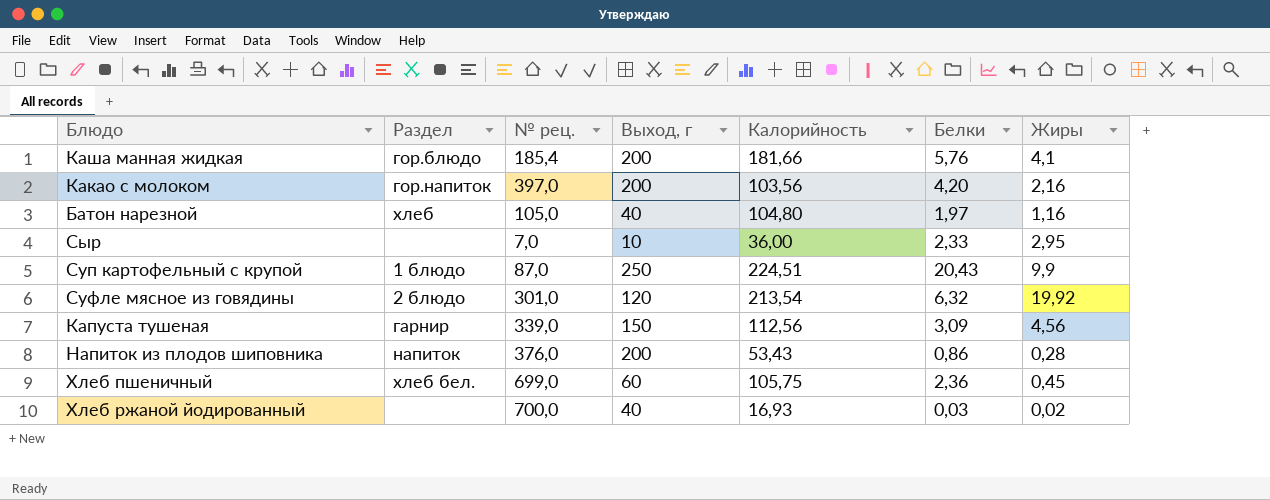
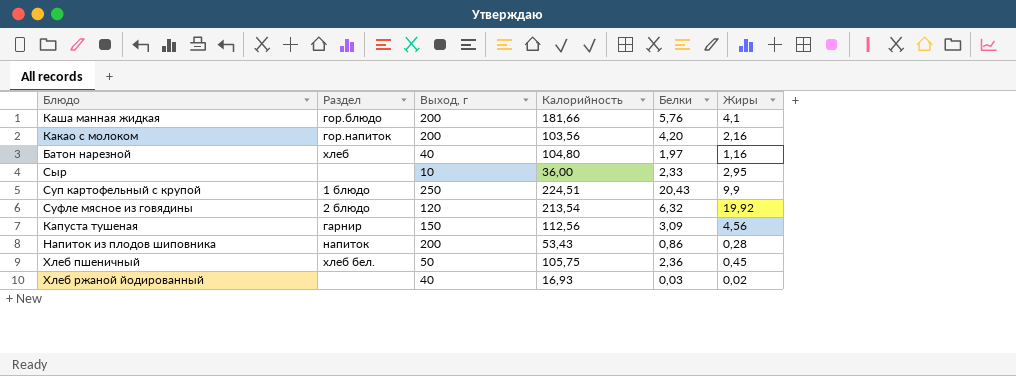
column № рец. | position: 3 -> none
Хлеб пшеничный | Выход, г: 60 -> 50

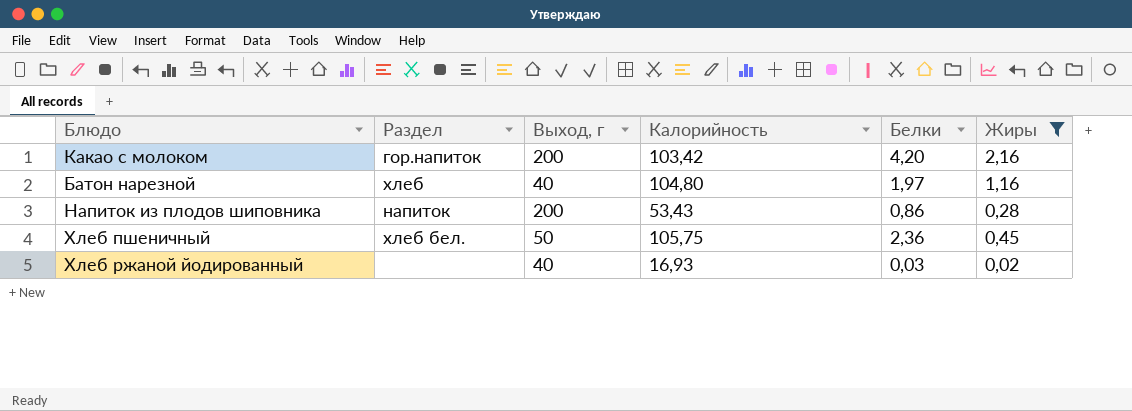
filter: none -> Жиры <= 2,16
Какао с молоком | Калорийность: 103,56 -> 103,42

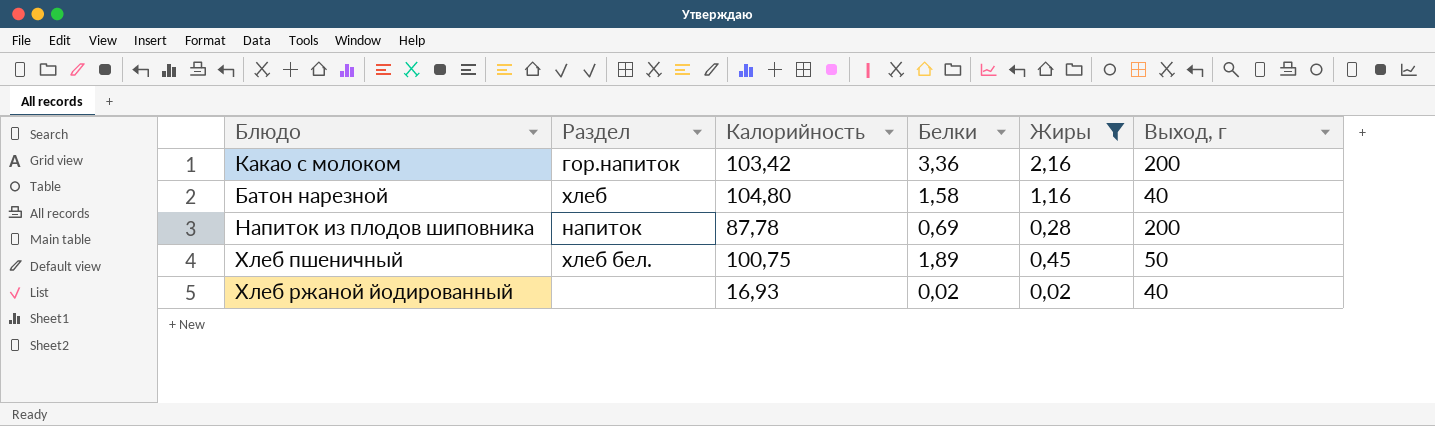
column Выход, г | position: 3 -> 6
Какао с молоком | Белки: 4,20 -> 3,36
Батон нарезной | Белки: 1,97 -> 1,58
Напиток из плодов шиповника | Калорийность: 53,43 -> 87,78
Напиток из плодов шиповника | Белки: 0,86 -> 0,69
Хлеб пшеничный | Калорийность: 105,75 -> 100,75
Хлеб пшеничный | Белки: 2,36 -> 1,89
Хлеб ржаной йодированный | Белки: 0,03 -> 0,02

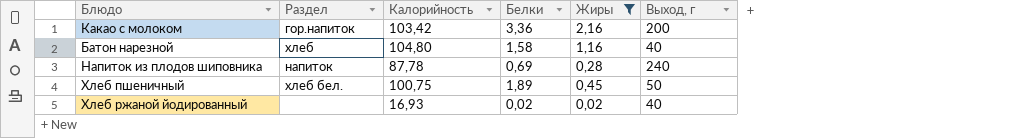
Напиток из плодов шиповника | Выход, г: 200 -> 240

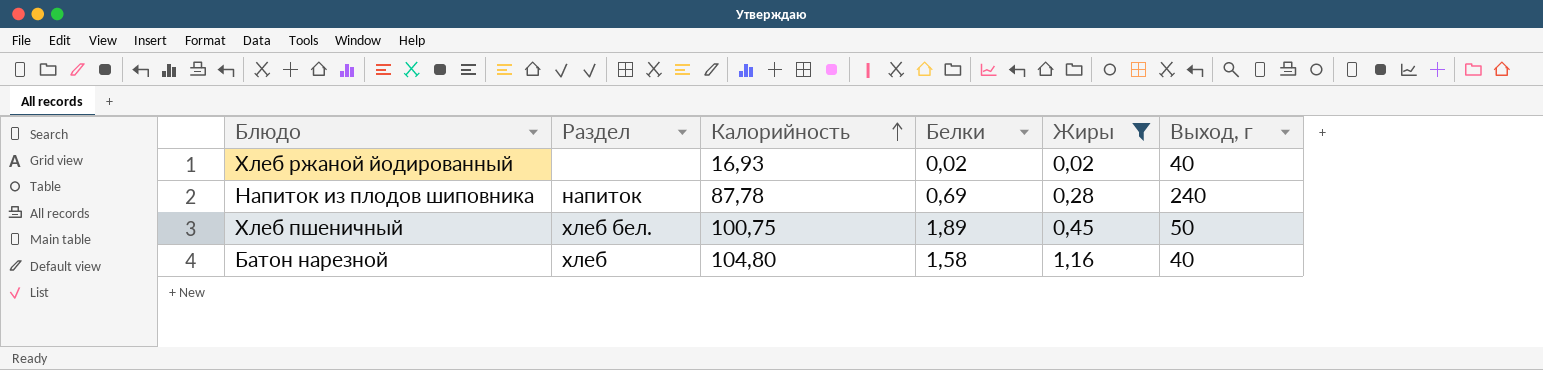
row order: none -> Калорийность ascending
row Какао с молоком: гор.напиток | 103,42 | 3,36 | 2,16 | 200 -> none

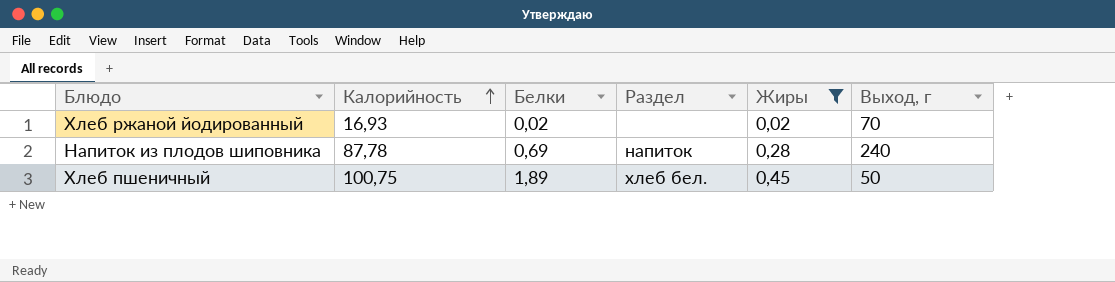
column Раздел | position: 2 -> 4
row Батон нарезной: хлеб | 104,80 | 1,58 | 1,16 | 40 -> none
Хлеб ржаной йодированный | Выход, г: 40 -> 70

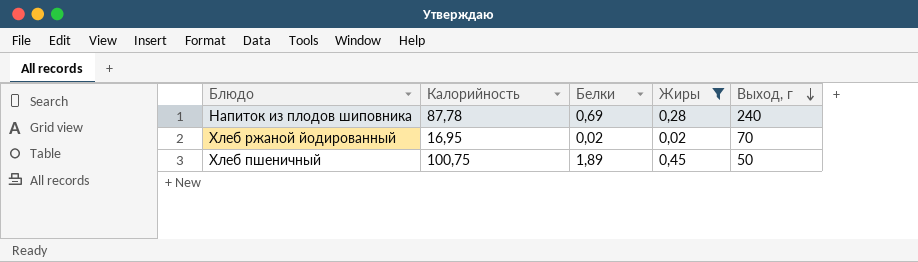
row order: Калорийность ascending -> Выход, г descending
column Раздел | position: 4 -> none
Хлеб ржаной йодированный | Калорийность: 16,93 -> 16,95

